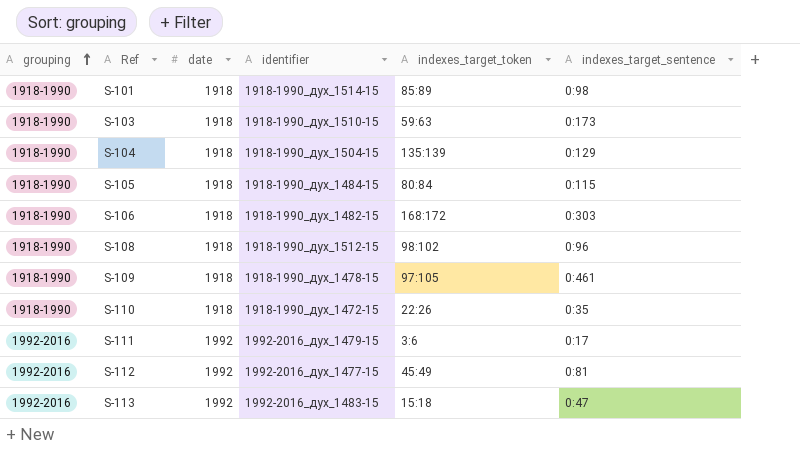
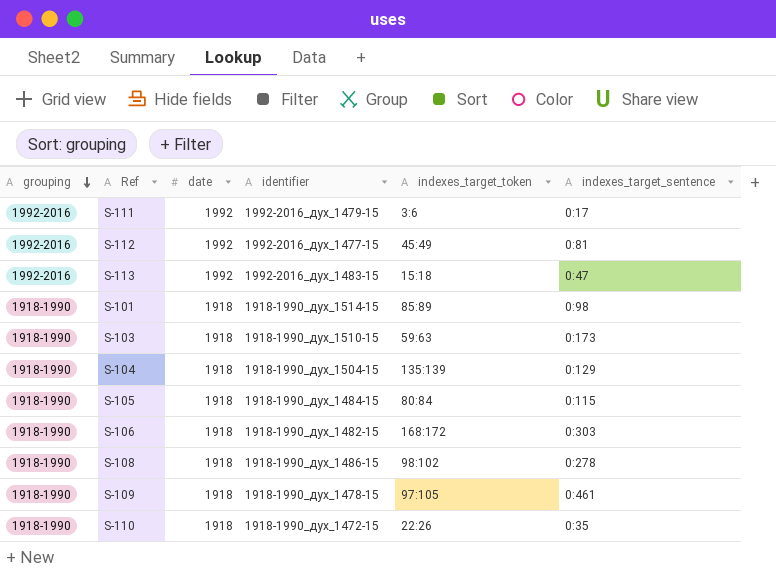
row order: grouping ascending -> grouping descending
S-108 | identifier: 1918-1990_дух_1512-15 -> 1918-1990_дух_1486-15
S-108 | indexes_target_sentence: 0:96 -> 0:278

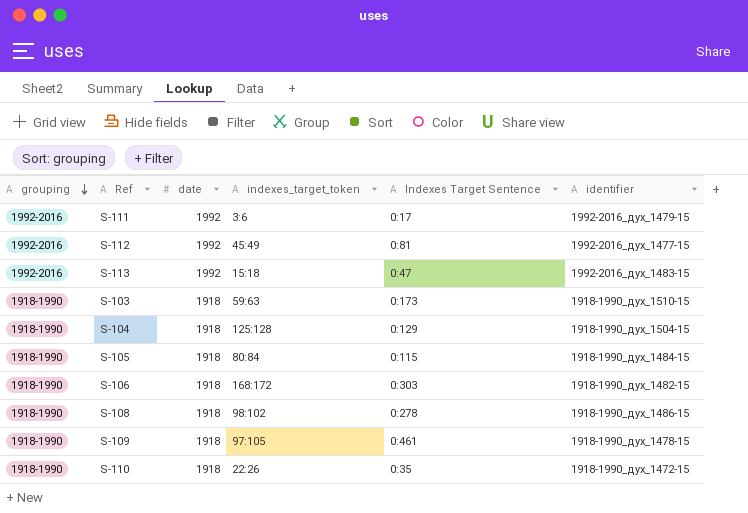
column name: indexes_target_sentence -> Indexes Target Sentence
column identifier | position: 4 -> 6
row S-101: 1918-1990 | 1918 | 1918-1990_дух_1514-15 | 85:89 | 0:98 -> none
S-104 | indexes_target_token: 135:139 -> 125:128

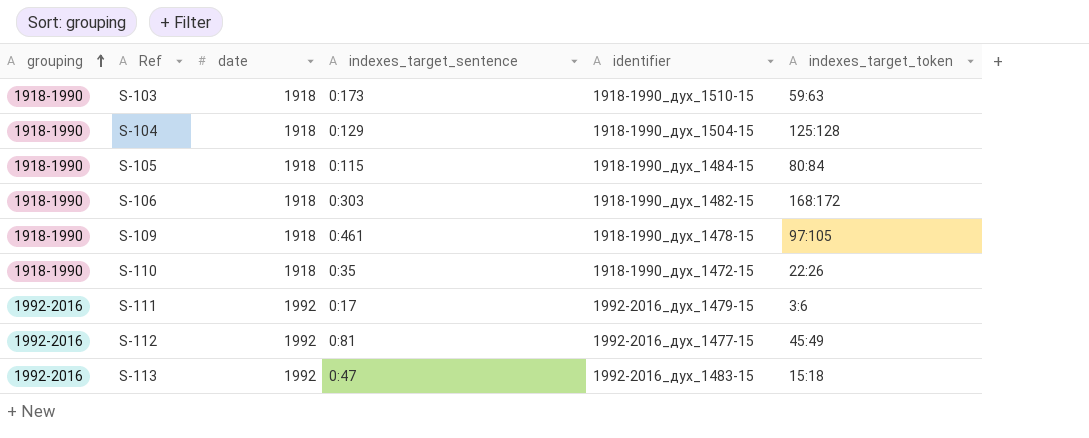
row order: grouping descending -> grouping ascending
column name: Indexes Target Sentence -> indexes_target_sentence
column indexes_target_token | position: 4 -> 6
row S-108: 1918-1990 | 1918 | 98:102 | 0:278 | 1918-1990_дух_1486-15 -> none

